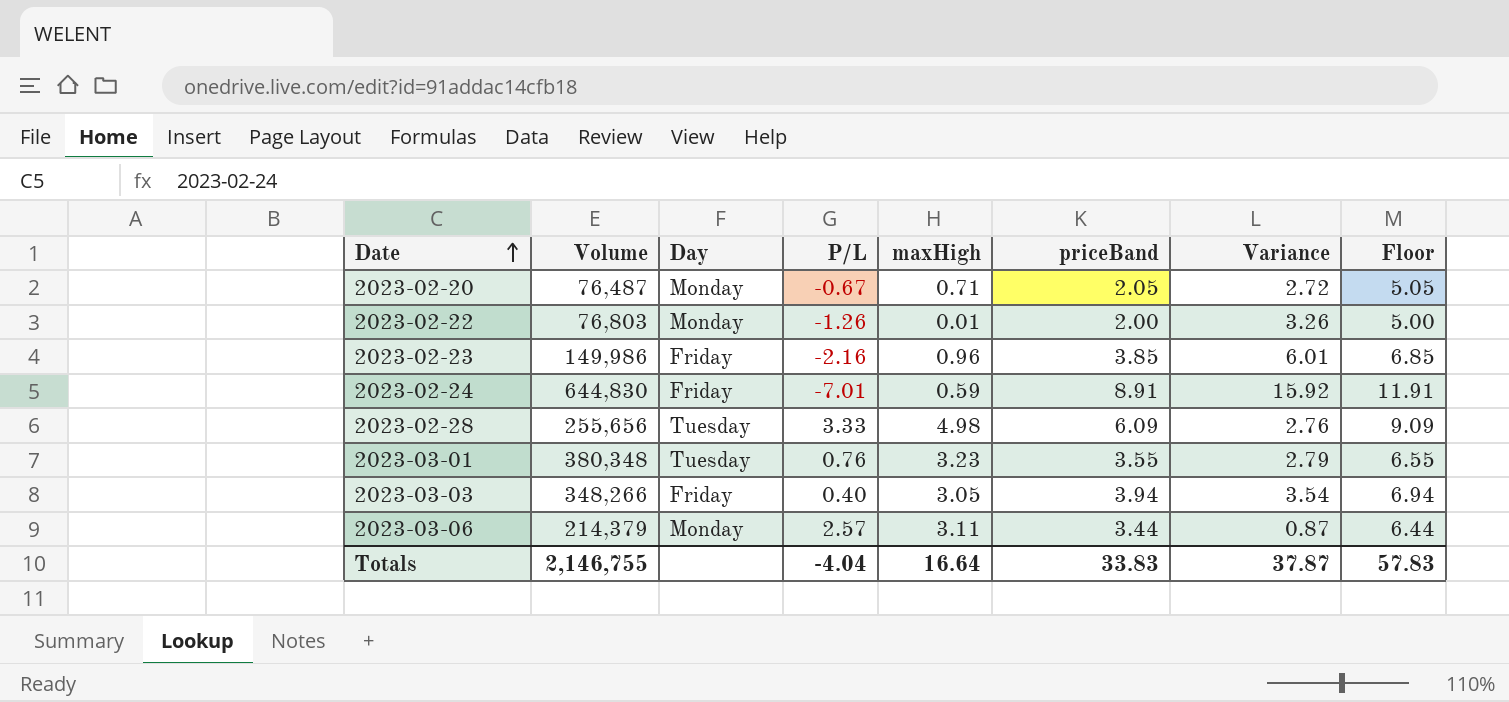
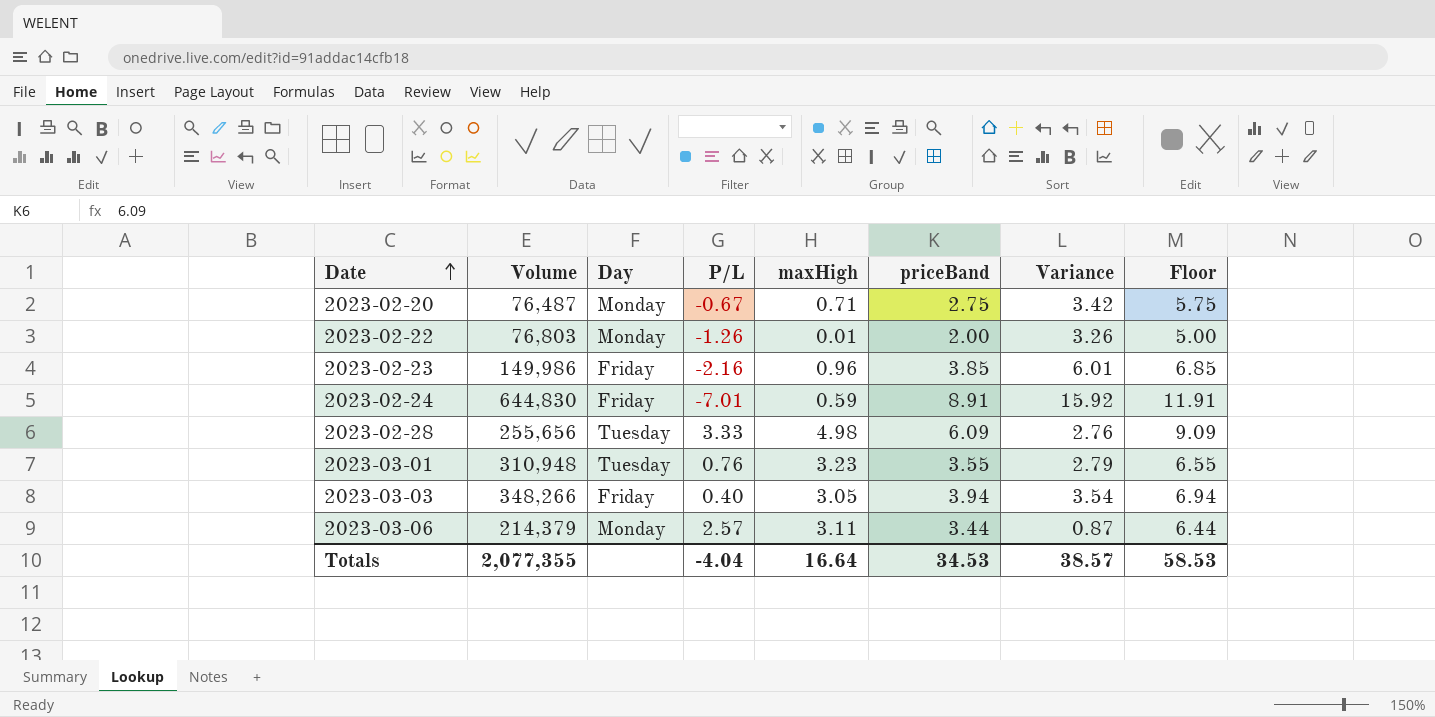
2023-02-20 | priceBand: 2.05 -> 2.75
2023-02-20 | Variance: 2.72 -> 3.42
2023-02-20 | Floor: 5.05 -> 5.75
2023-03-01 | Volume: 380,348 -> 310,948
Totals | Volume: 2,146,755 -> 2,077,355
Totals | priceBand: 33.83 -> 34.53
Totals | Variance: 37.87 -> 38.57
Totals | Floor: 57.83 -> 58.53

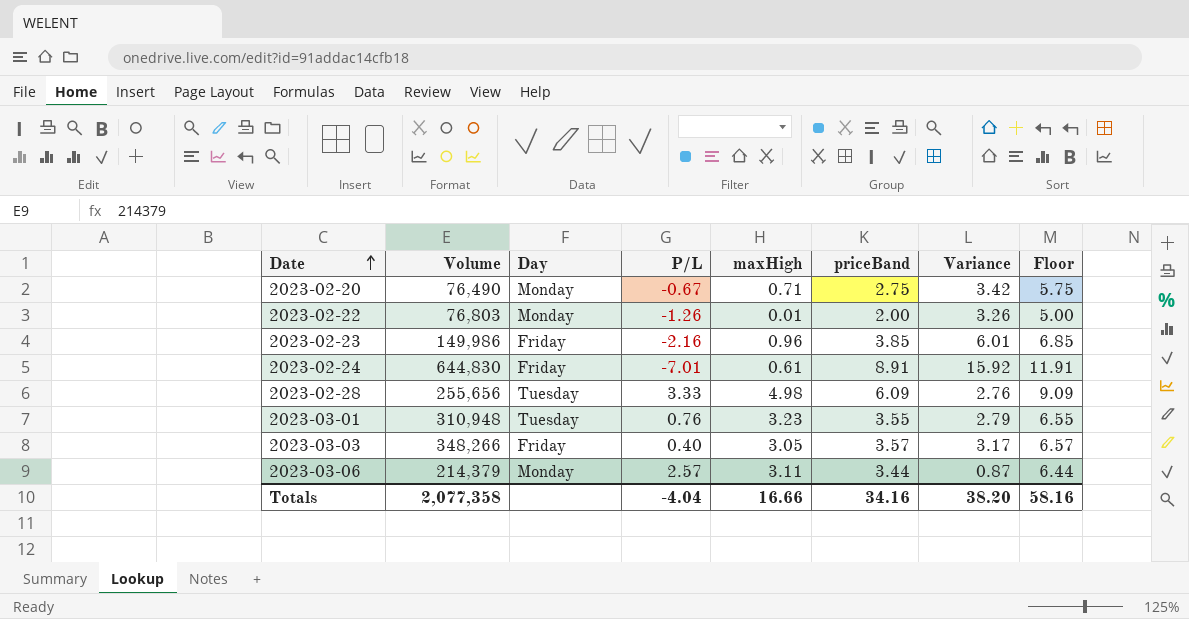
2023-02-20 | Volume: 76,487 -> 76,490
2023-02-24 | maxHigh: 0.59 -> 0.61
2023-03-03 | priceBand: 3.94 -> 3.57
2023-03-03 | Variance: 3.54 -> 3.17
2023-03-03 | Floor: 6.94 -> 6.57
Totals | Volume: 2,077,355 -> 2,077,358
Totals | maxHigh: 16.64 -> 16.66
Totals | priceBand: 34.53 -> 34.16
Totals | Variance: 38.57 -> 38.20
Totals | Floor: 58.53 -> 58.16

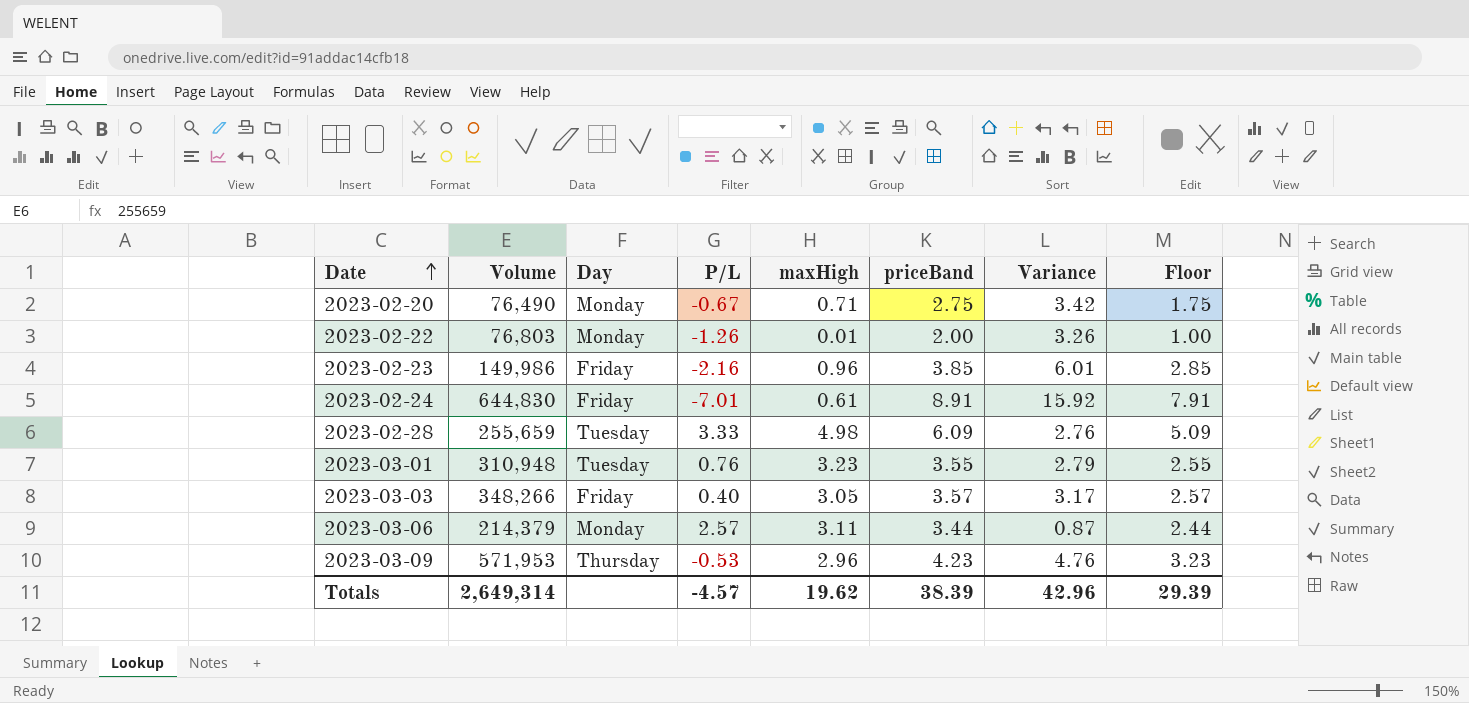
column Floor | formula: [priceBand] + 3 -> [priceBand] - 1
2023-02-28 | Volume: 255,656 -> 255,659
row 2023-03-09: none -> 571,953 | Thursday | -0.53 | 2.96 | 4.23 | 4.76 | 3.23
Totals | Volume: 2,077,358 -> 2,649,314
Totals | P/L: -4.04 -> -4.57
Totals | maxHigh: 16.66 -> 19.62
Totals | priceBand: 34.16 -> 38.39
Totals | Variance: 38.20 -> 42.96
Totals | Floor: 58.16 -> 29.39

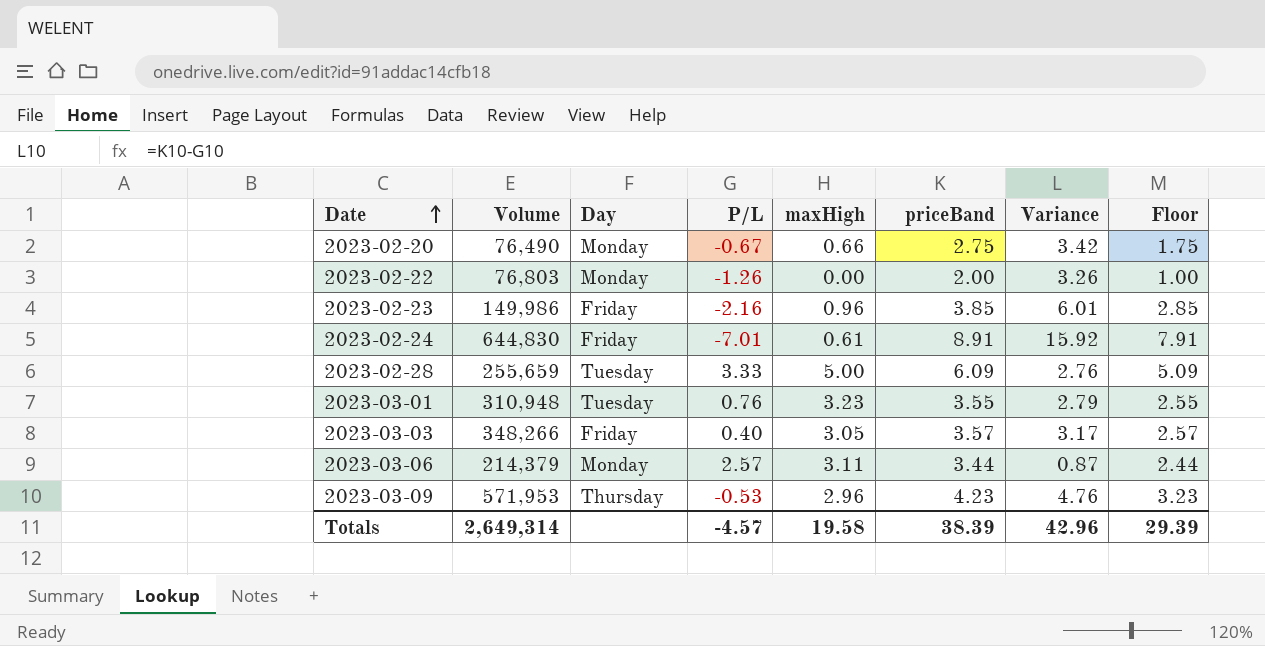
2023-02-20 | maxHigh: 0.71 -> 0.66
2023-02-22 | maxHigh: 0.01 -> 0.00
2023-02-28 | maxHigh: 4.98 -> 5.00
Totals | maxHigh: 19.62 -> 19.58

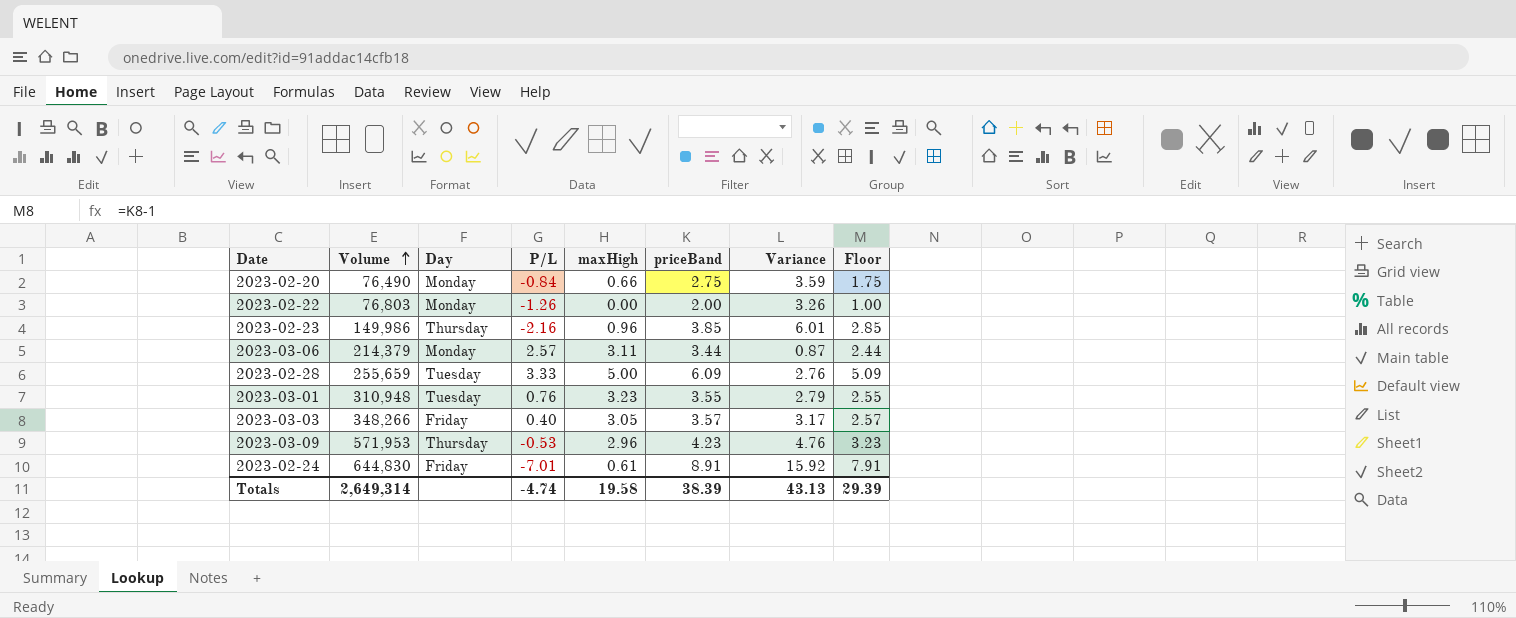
row order: Date ascending -> Volume ascending
2023-02-20 | P/L: -0.67 -> -0.84
2023-02-20 | Variance: 3.42 -> 3.59
2023-02-23 | Day: Friday -> Thursday
Totals | P/L: -4.57 -> -4.74
Totals | Variance: 42.96 -> 43.13

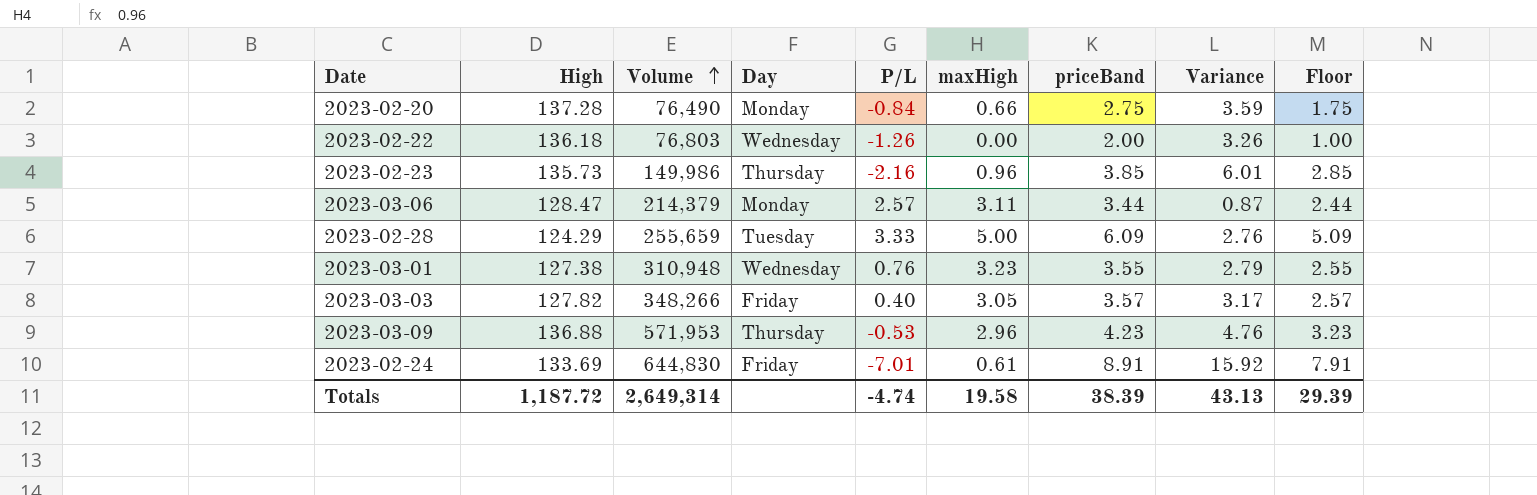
column High | position: none -> 2
2023-02-22 | Day: Monday -> Wednesday
2023-03-01 | Day: Tuesday -> Wednesday

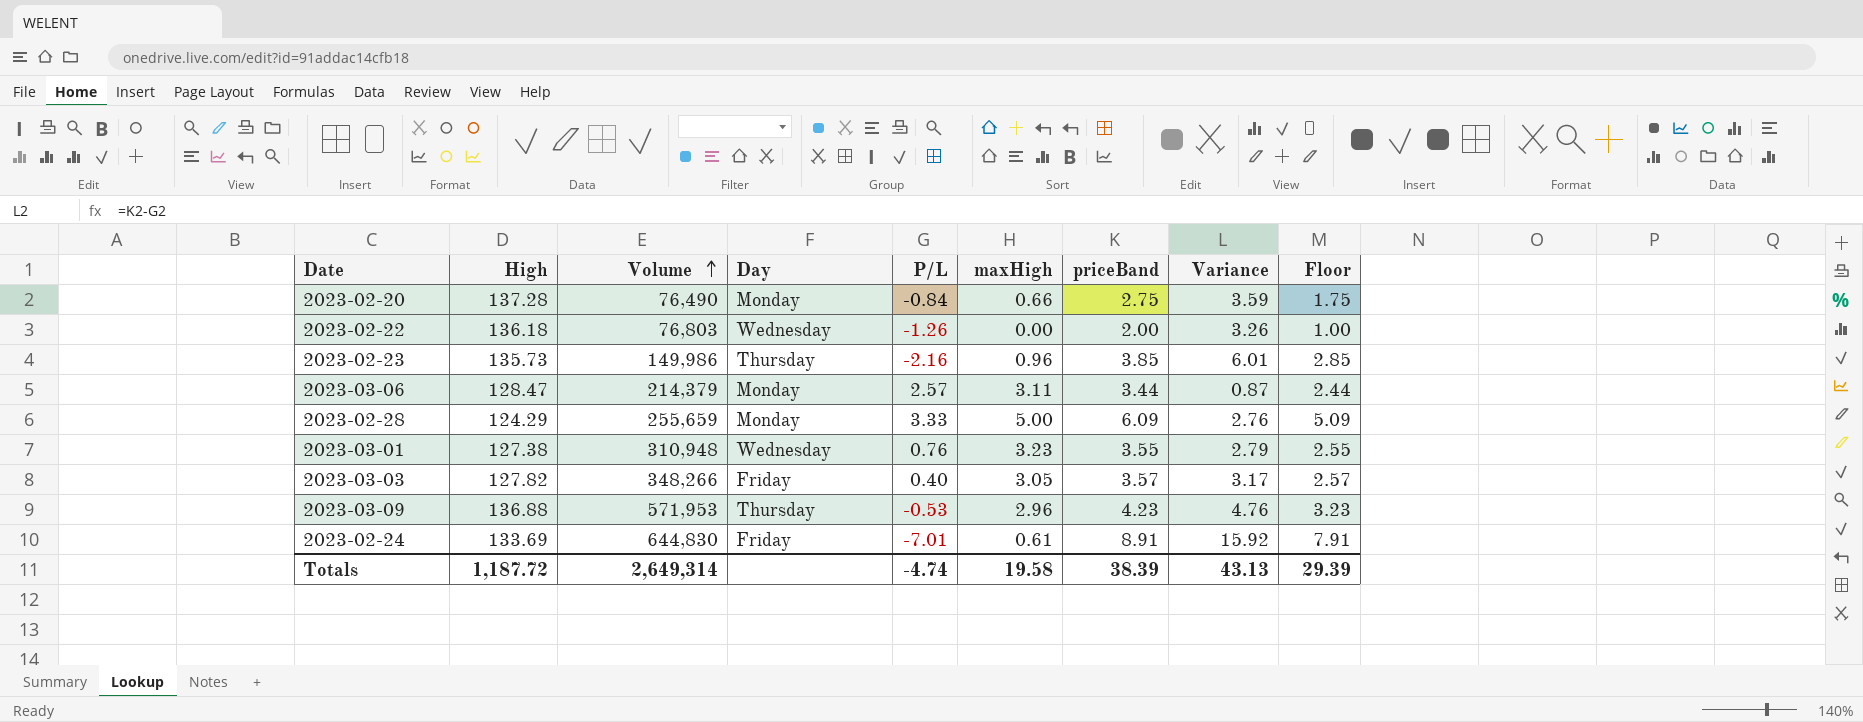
2023-02-28 | Day: Tuesday -> Monday

